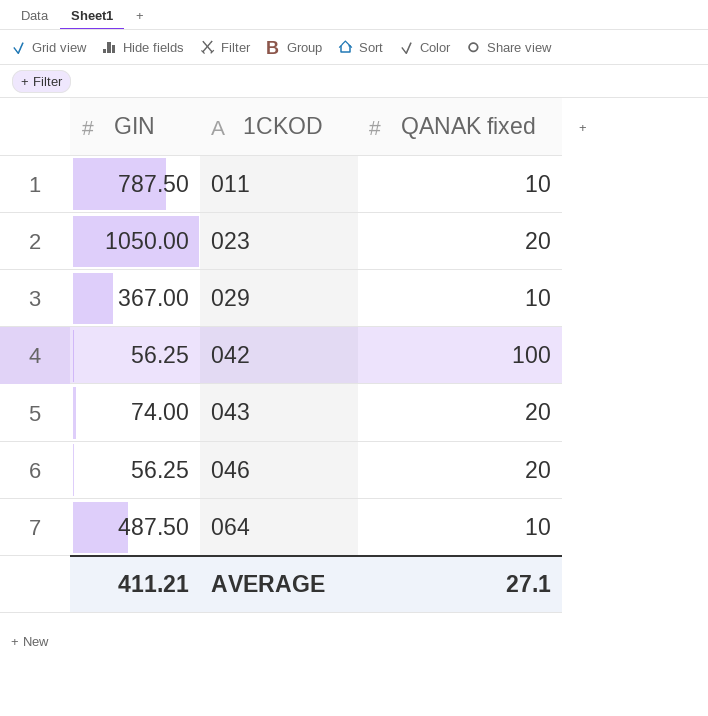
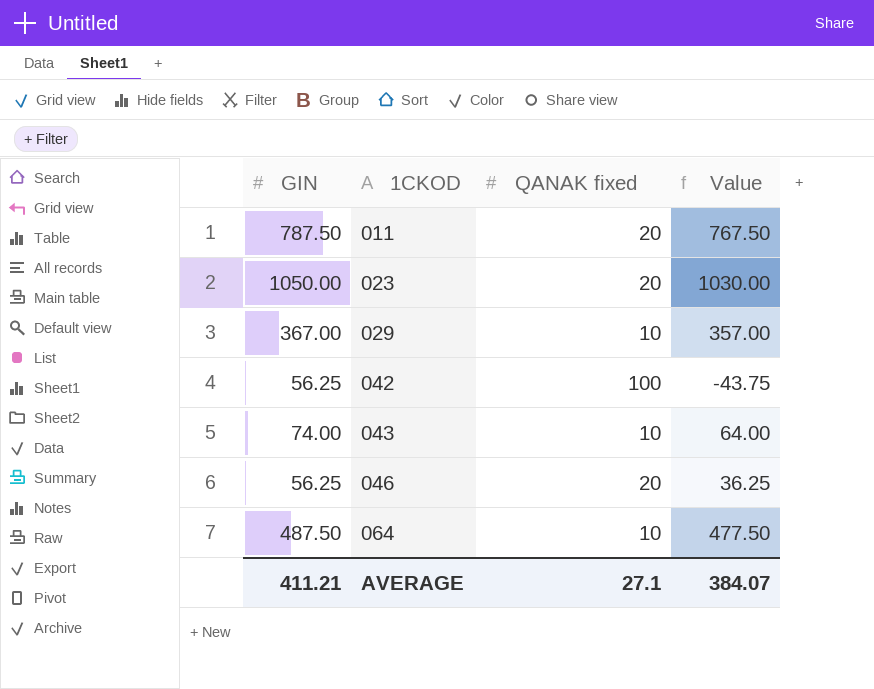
column Value | formula: none -> [GIN] - [QANAK fixed]
011 | QANAK fixed: 10 -> 20
043 | QANAK fixed: 20 -> 10

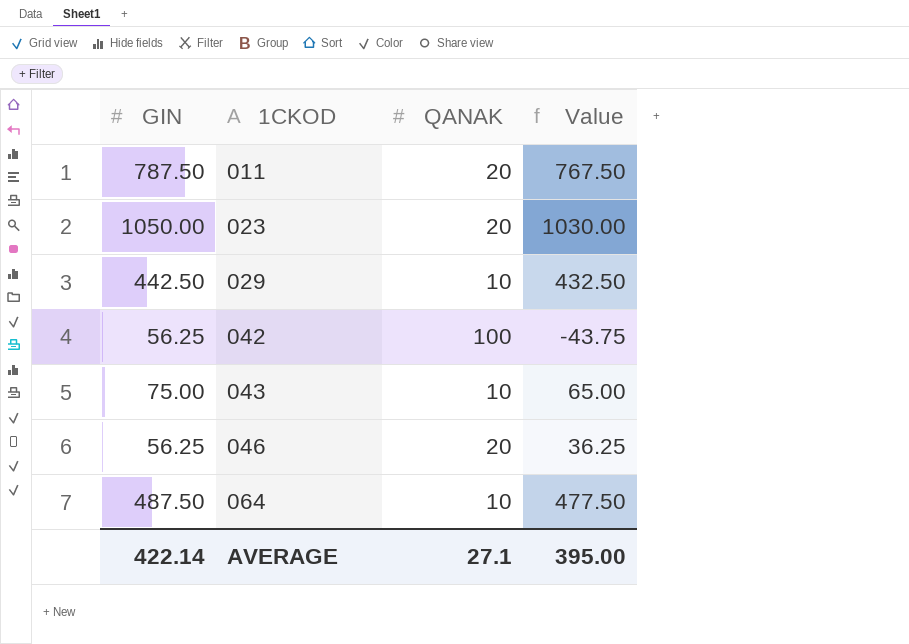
column name: QANAK fixed -> QANAK
029 | GIN: 367.00 -> 442.50
029 | Value: 357.00 -> 432.50
043 | GIN: 74.00 -> 75.00
043 | Value: 64.00 -> 65.00
AVERAGE | GIN: 411.21 -> 422.14
AVERAGE | Value: 384.07 -> 395.00

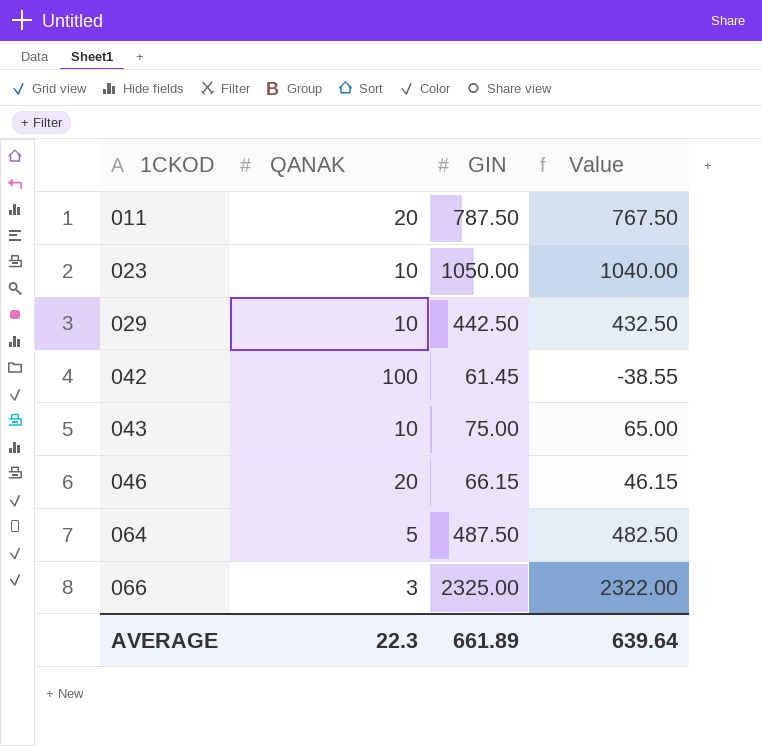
column GIN | position: 1 -> 3
023 | QANAK: 20 -> 10
023 | Value: 1030.00 -> 1040.00
042 | GIN: 56.25 -> 61.45
042 | Value: -43.75 -> -38.55
046 | GIN: 56.25 -> 66.15
046 | Value: 36.25 -> 46.15
064 | QANAK: 10 -> 5
064 | Value: 477.50 -> 482.50
row 066: none -> 3 | 2325.00 | 2322.00
AVERAGE | QANAK: 27.1 -> 22.3
AVERAGE | GIN: 422.14 -> 661.89
AVERAGE | Value: 395.00 -> 639.64

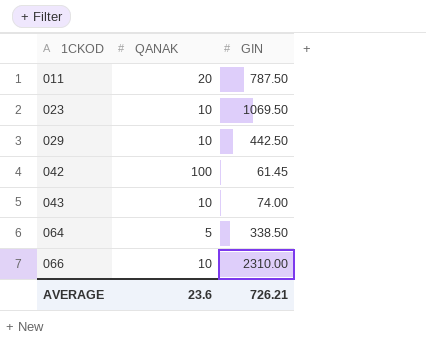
column Value | formula: [GIN] - [QANAK] -> none
row 046: 20 | 66.15 | 46.15 -> none
023 | GIN: 1050.00 -> 1069.50
043 | GIN: 75.00 -> 74.00
064 | GIN: 487.50 -> 338.50
066 | QANAK: 3 -> 10
066 | GIN: 2325.00 -> 2310.00
AVERAGE | QANAK: 22.3 -> 23.6
AVERAGE | GIN: 661.89 -> 726.21

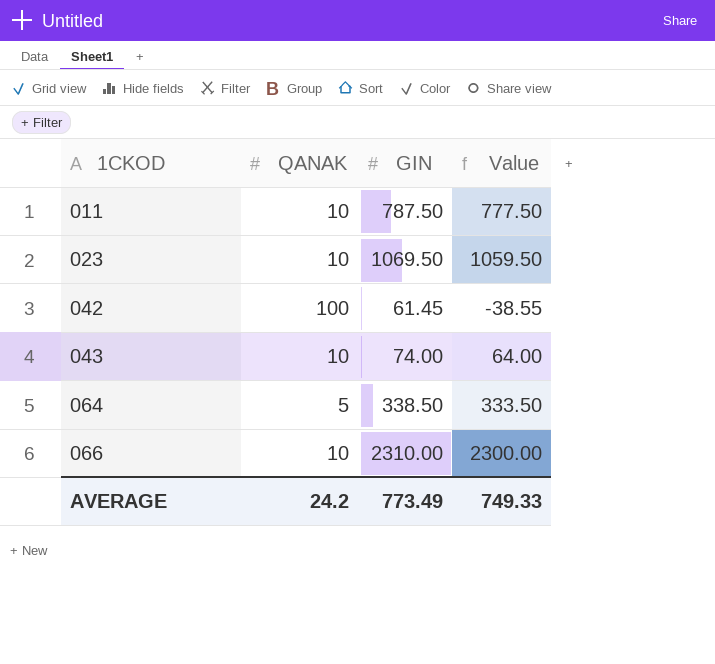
column Value | formula: none -> [GIN] - [QANAK]
row 029: 10 | 442.50 -> none
011 | QANAK: 20 -> 10
AVERAGE | QANAK: 23.6 -> 24.2
AVERAGE | GIN: 726.21 -> 773.49

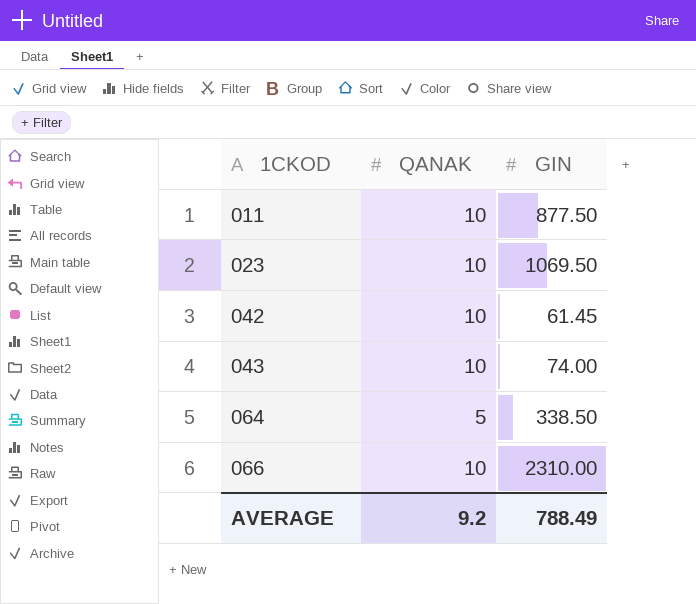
column Value | formula: [GIN] - [QANAK] -> none
011 | GIN: 787.50 -> 877.50
042 | QANAK: 100 -> 10
AVERAGE | QANAK: 24.2 -> 9.2
AVERAGE | GIN: 773.49 -> 788.49

